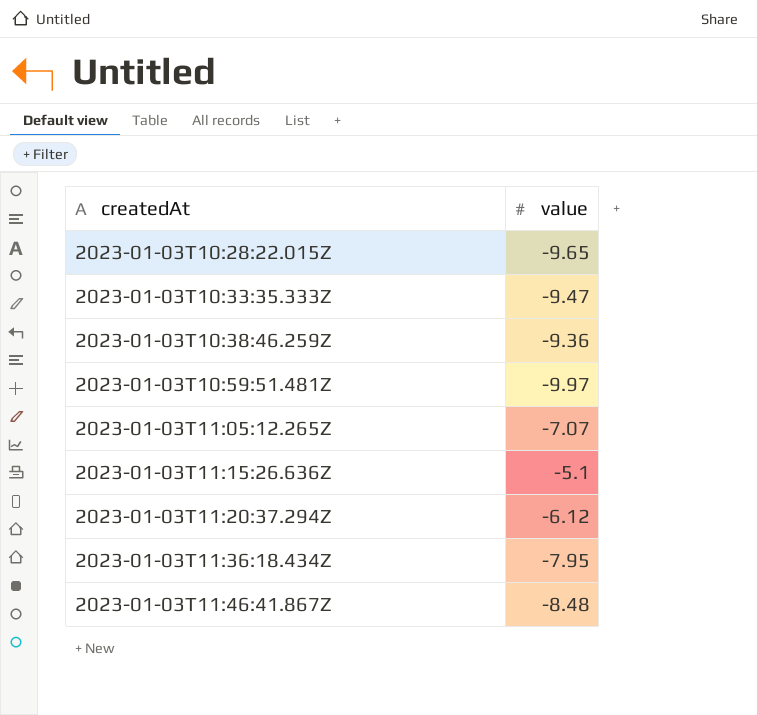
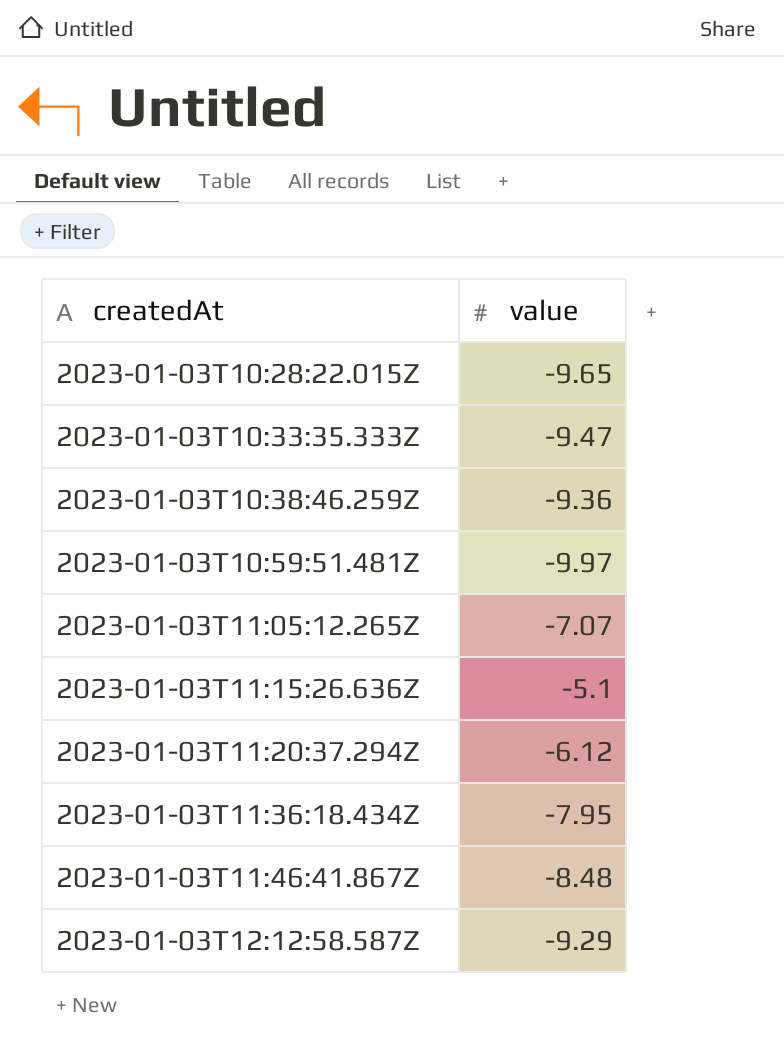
row 2023-01-03T12:12:58.587Z: none -> -9.29

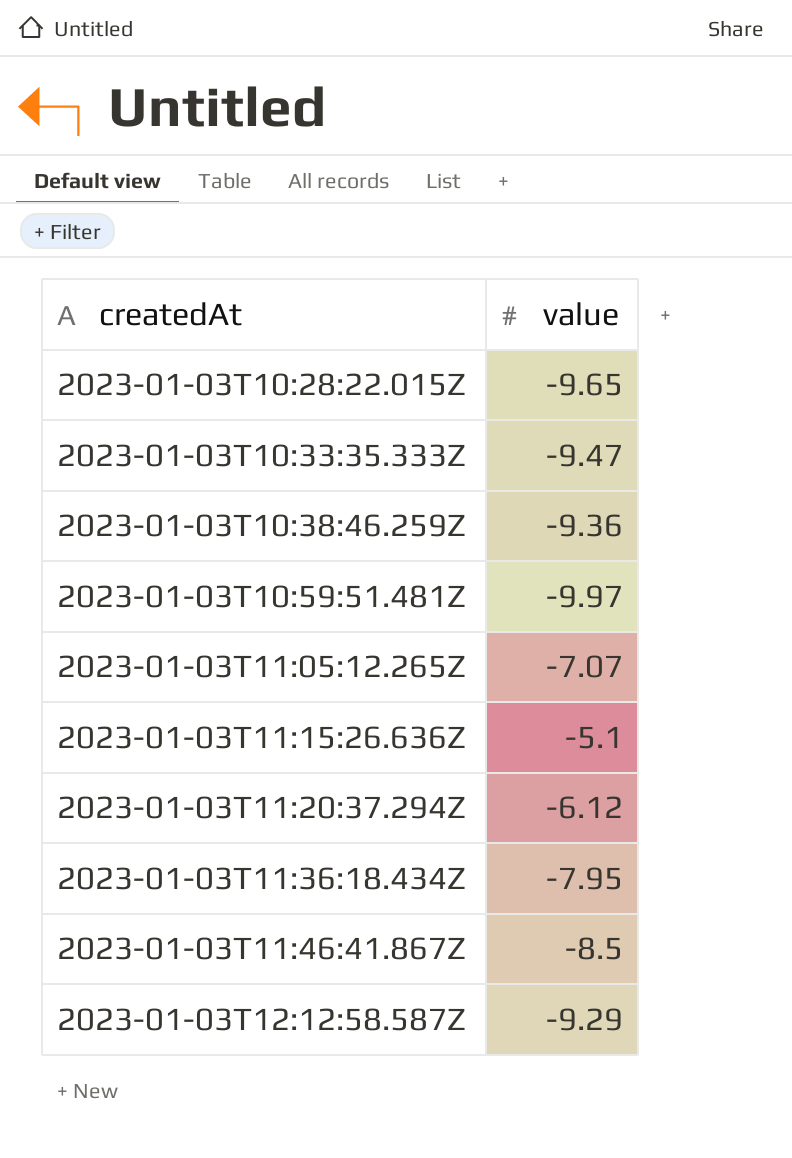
2023-01-03T11:46:41.867Z | value: -8.48 -> -8.5

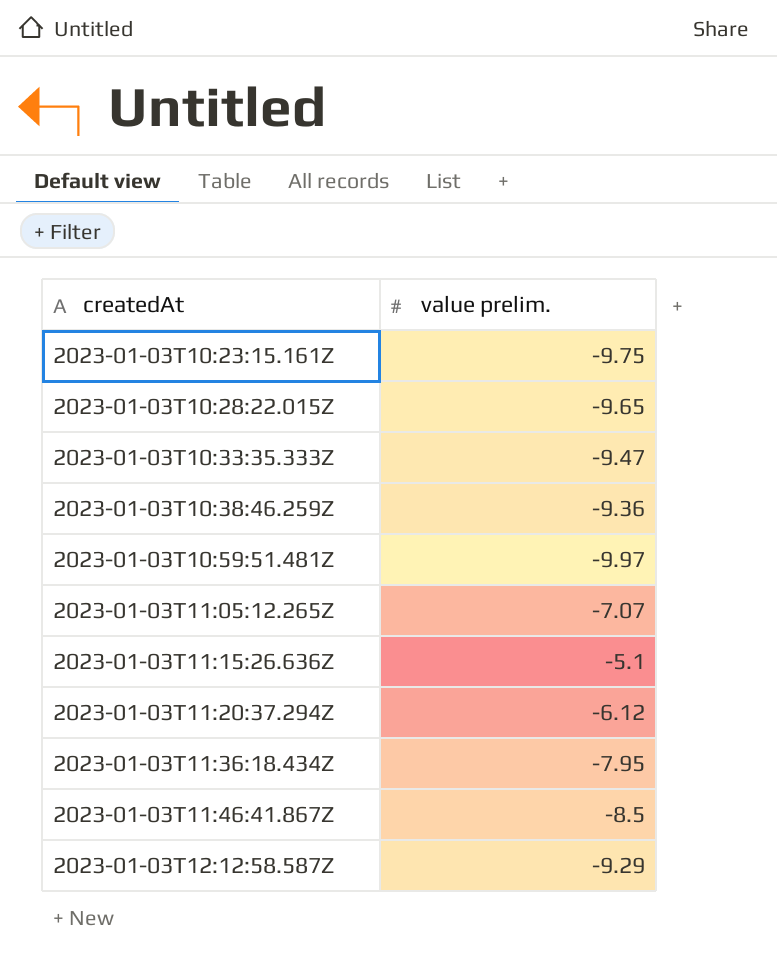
column name: value -> value prelim.
row 2023-01-03T10:23:15.161Z: none -> -9.75

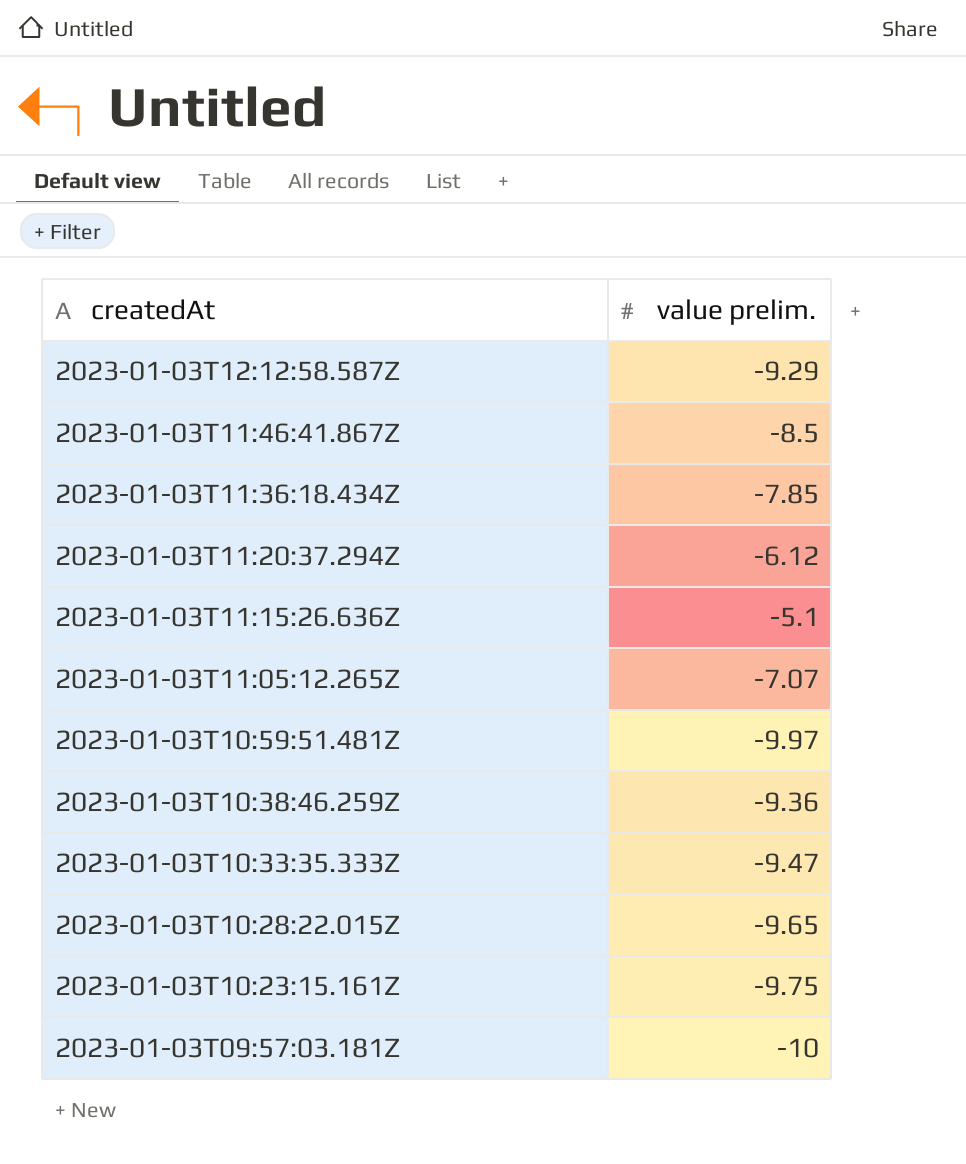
row order: createdAt ascending -> createdAt descending
2023-01-03T11:36:18.434Z | value prelim.: -7.95 -> -7.85
row 2023-01-03T09:57:03.181Z: none -> -10

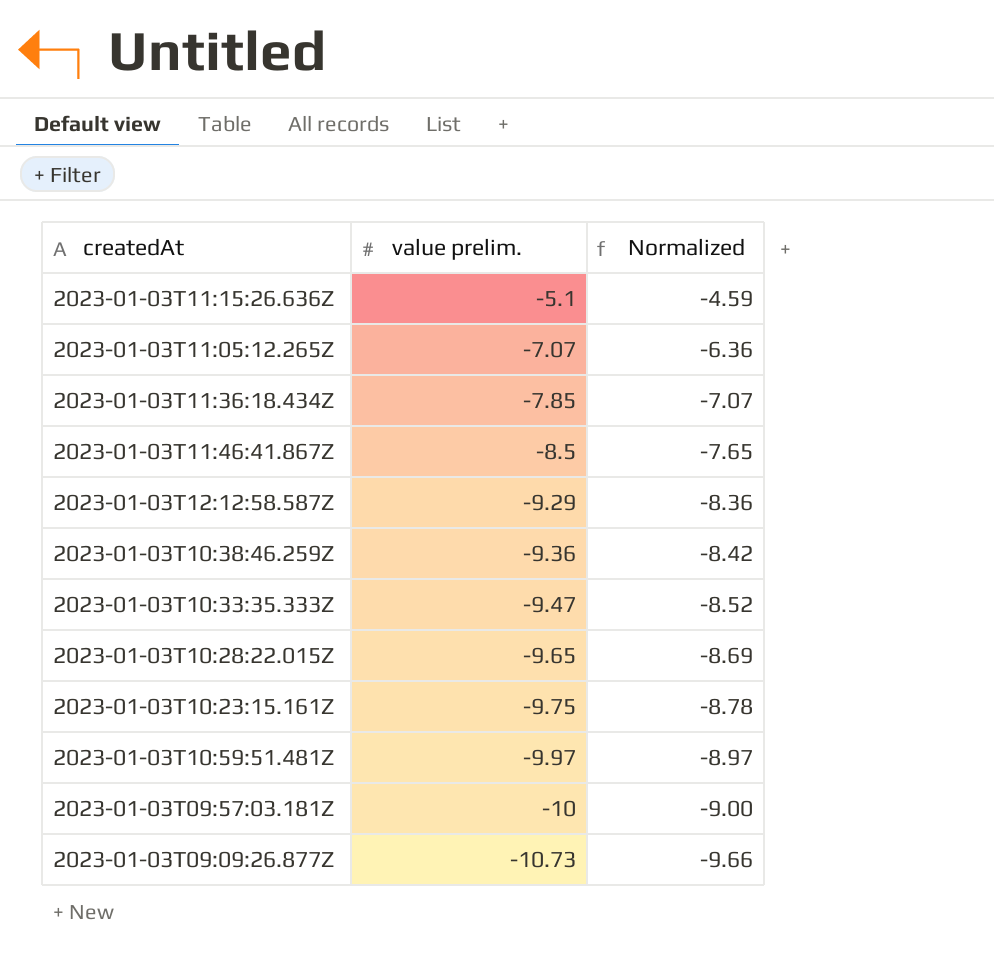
row order: createdAt descending -> value prelim. descending
column Normalized | formula: none -> [value prelim.] * 0.9
row 2023-01-03T11:20:37.294Z: -6.12 -> none
row 2023-01-03T09:09:26.877Z: none -> -10.73 | -9.66

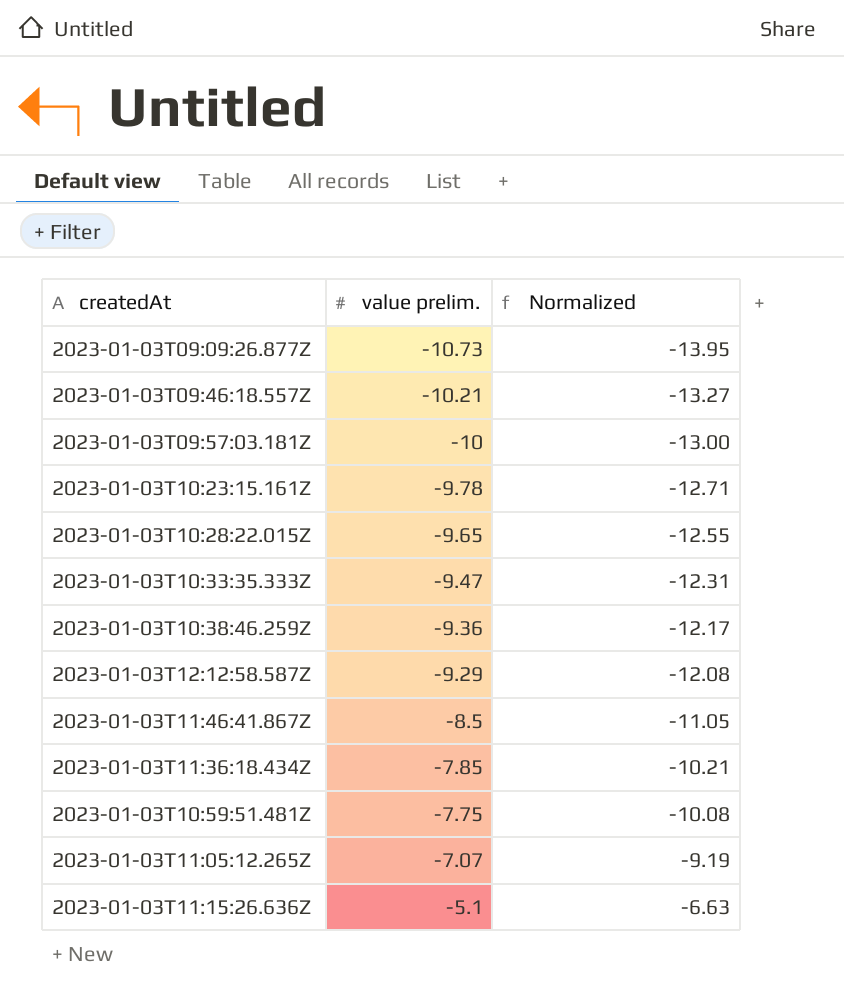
row order: value prelim. descending -> value prelim. ascending
column Normalized | formula: [value prelim.] * 0.9 -> [value prelim.] * 1.3
row 2023-01-03T09:46:18.557Z: none -> -10.21 | -13.27
2023-01-03T10:23:15.161Z | value prelim.: -9.75 -> -9.78
2023-01-03T10:59:51.481Z | value prelim.: -9.97 -> -7.75

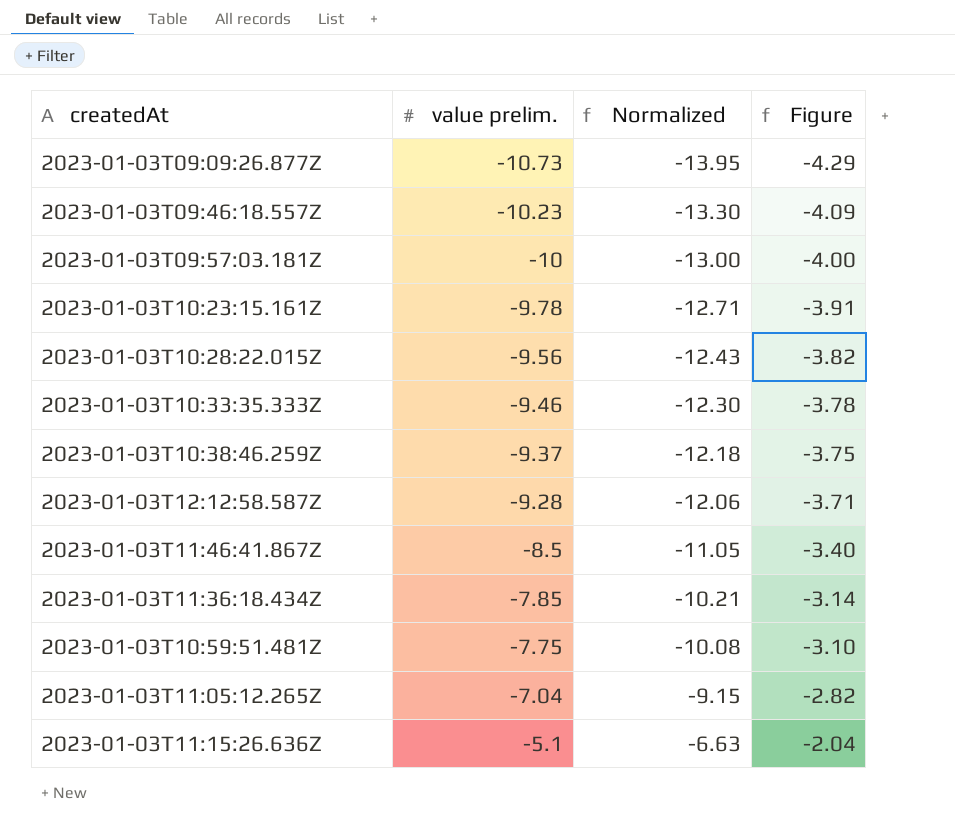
column Figure | formula: none -> [value prelim.] * 0.4
2023-01-03T09:46:18.557Z | value prelim.: -10.21 -> -10.23
2023-01-03T09:46:18.557Z | Normalized: -13.27 -> -13.30
2023-01-03T10:28:22.015Z | value prelim.: -9.65 -> -9.56
2023-01-03T10:28:22.015Z | Normalized: -12.55 -> -12.43
2023-01-03T10:33:35.333Z | value prelim.: -9.47 -> -9.46
2023-01-03T10:33:35.333Z | Normalized: -12.31 -> -12.30
2023-01-03T10:38:46.259Z | value prelim.: -9.36 -> -9.37
2023-01-03T10:38:46.259Z | Normalized: -12.17 -> -12.18
2023-01-03T12:12:58.587Z | value prelim.: -9.29 -> -9.28
2023-01-03T12:12:58.587Z | Normalized: -12.08 -> -12.06
2023-01-03T11:05:12.265Z | value prelim.: -7.07 -> -7.04
2023-01-03T11:05:12.265Z | Normalized: -9.19 -> -9.15

